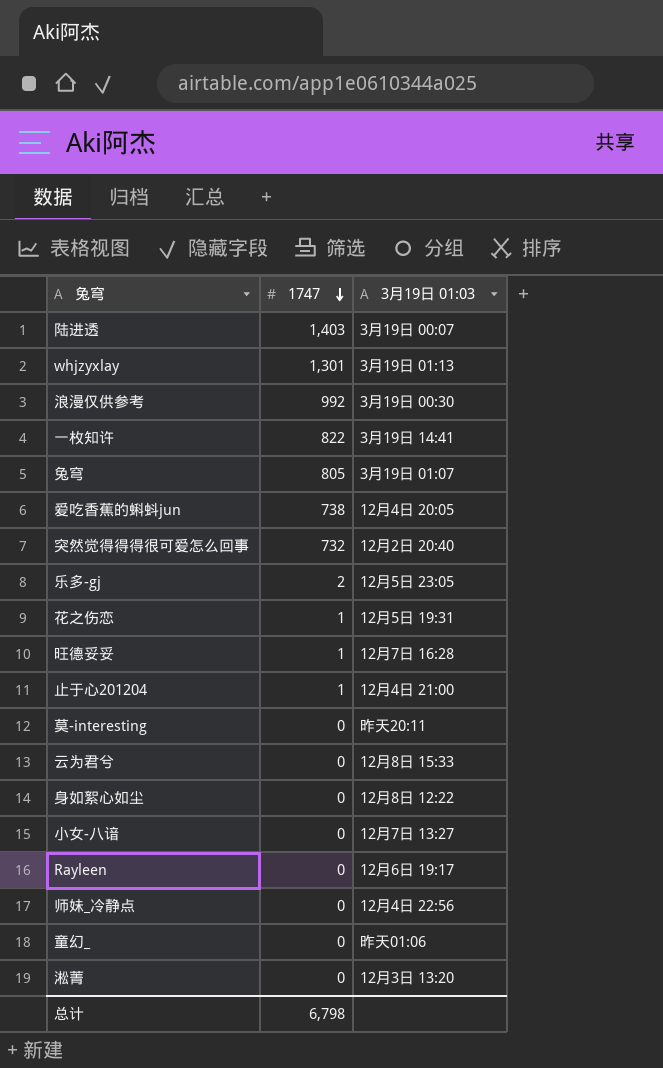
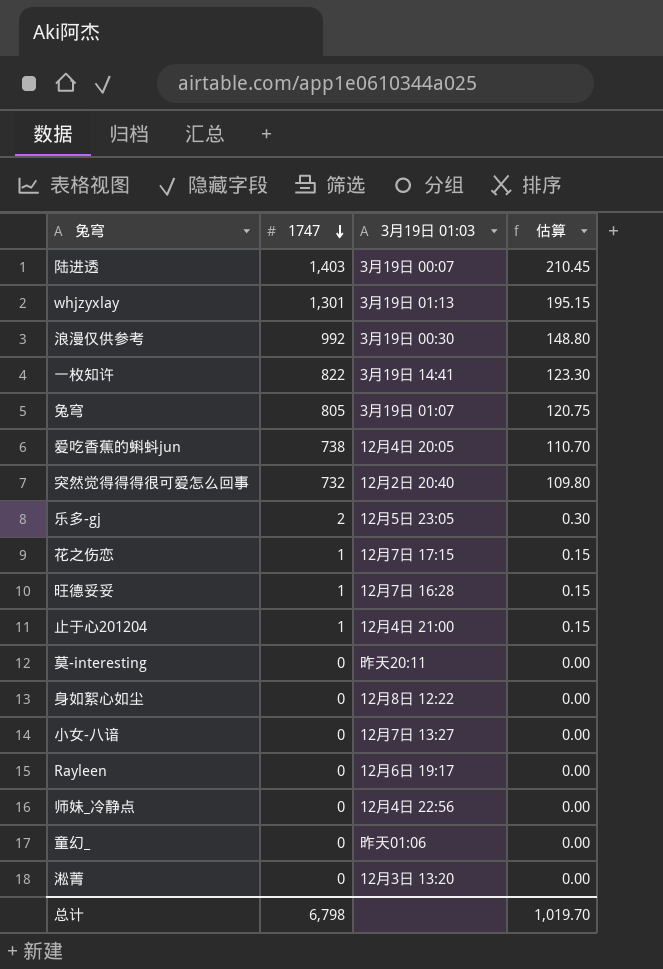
column 估算 | formula: none -> [1747] * 0.15
row 云为君兮: 0 | 12月8日 15:33 -> none
花之伤恋 | 3月19日 01:03: 12月5日 19:31 -> 12月7日 17:15

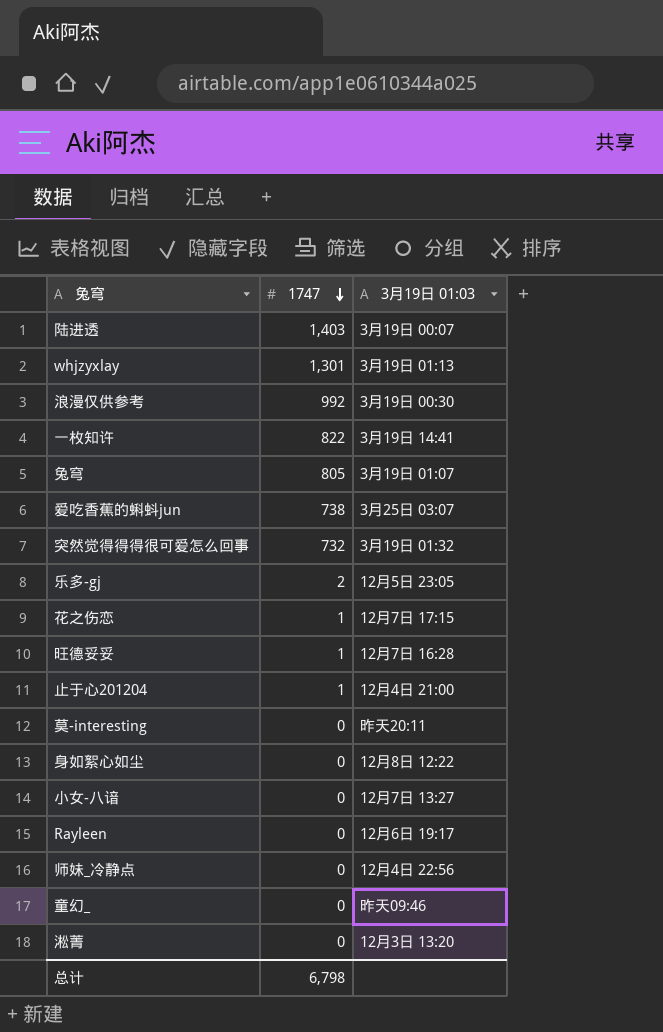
column 估算 | formula: [1747] * 0.15 -> none
爱吃香蕉的蝌蚪jun | 3月19日 01:03: 12月4日 20:05 -> 3月25日 03:07
突然觉得得得很可爱怎么回事 | 3月19日 01:03: 12月2日 20:40 -> 3月19日 01:32
童幻_ | 3月19日 01:03: 昨天01:06 -> 昨天09:46

